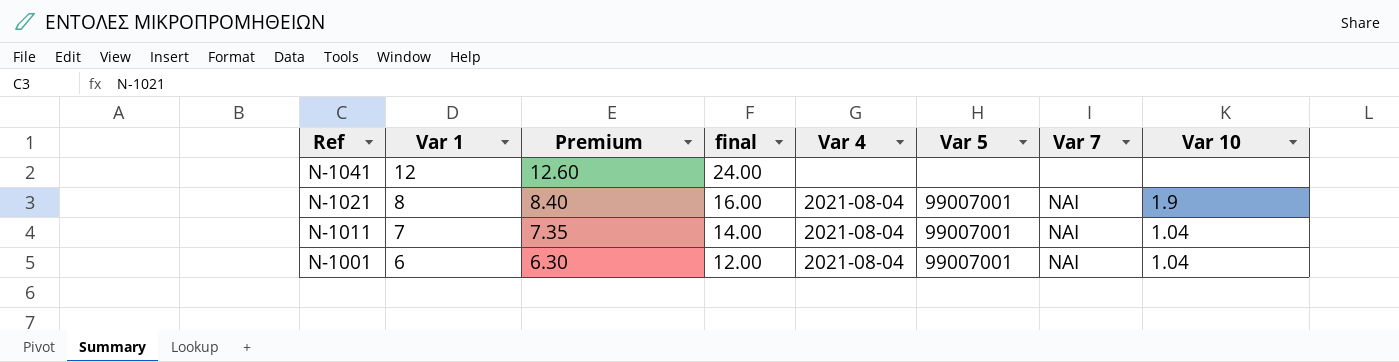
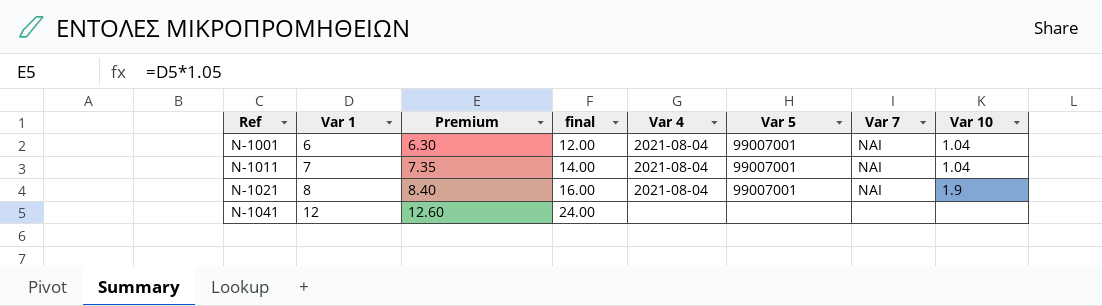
row order: Ref descending -> Ref ascending

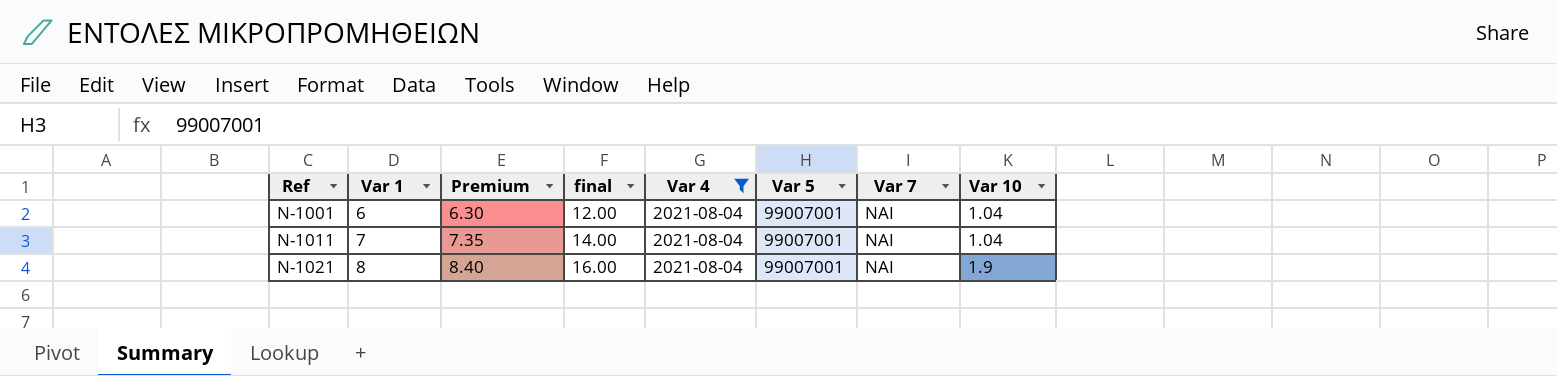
filter: none -> Var 4 = 2021-08-04

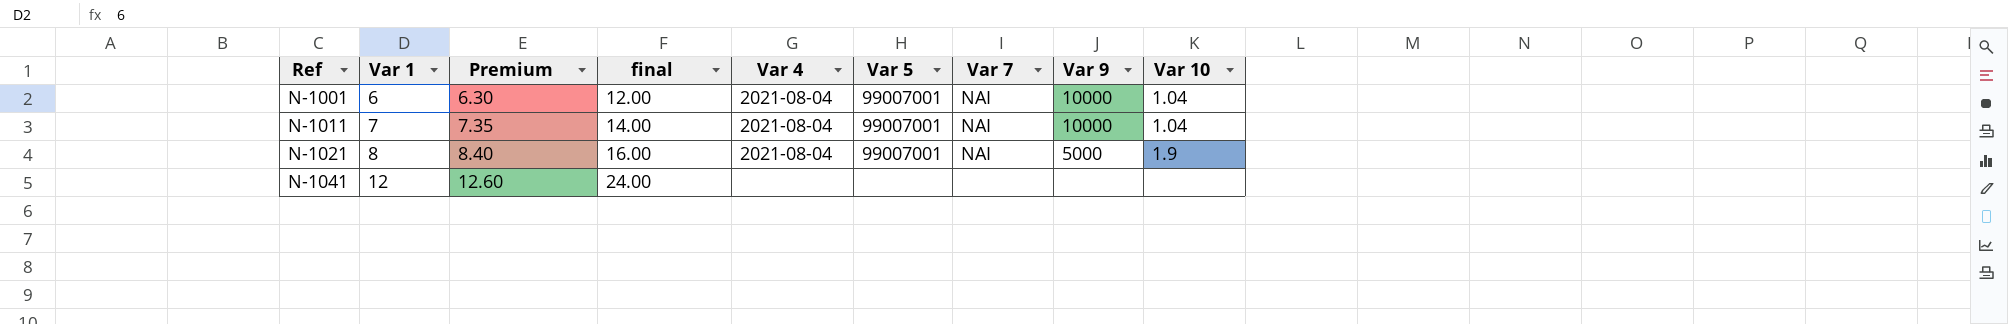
filter: Var 4 = 2021-08-04 -> none
column Var 9 | position: none -> 8

